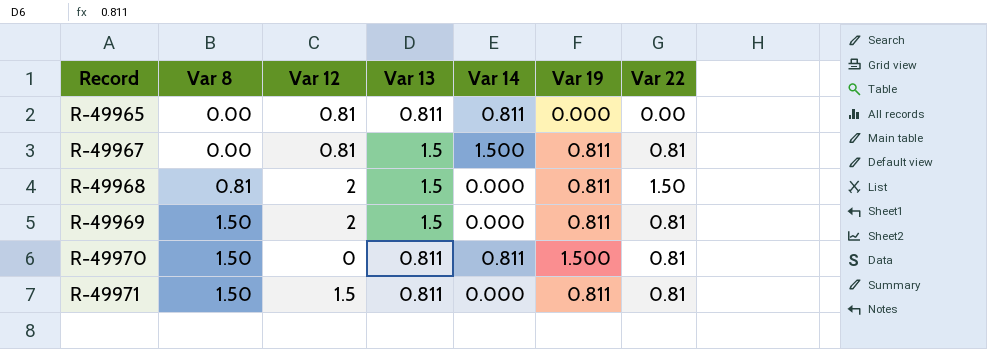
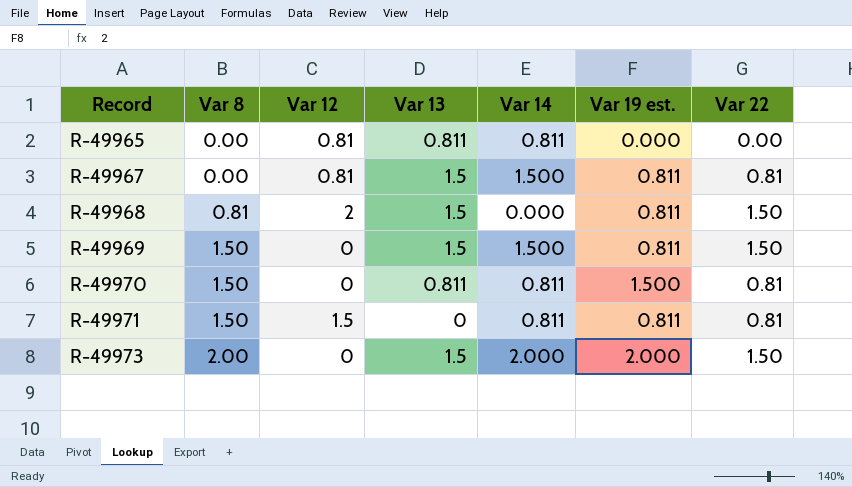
column name: Var 19 -> Var 19 est.
R-49969 | Var 12: 2 -> 0
R-49969 | Var 14: 0.000 -> 1.500
R-49969 | Var 22: 0.81 -> 1.50
R-49971 | Var 13: 0.811 -> 0
R-49971 | Var 14: 0.000 -> 0.811
row R-49973: none -> 2.00 | 0 | 1.5 | 2.000 | 2.000 | 1.50

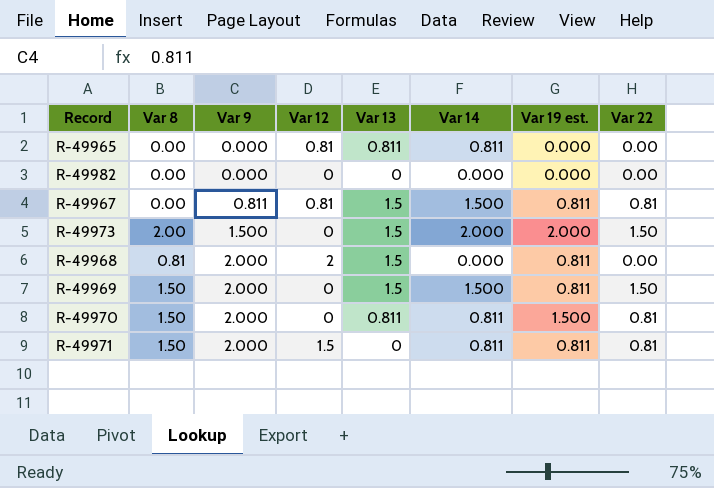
row order: Record ascending -> Var 9 ascending
column Var 9 | position: none -> 3
row R-49982: none -> 0.00 | 0.000 | 0 | 0 | 0.000 | 0.000 | 0.00
R-49968 | Var 22: 1.50 -> 0.00

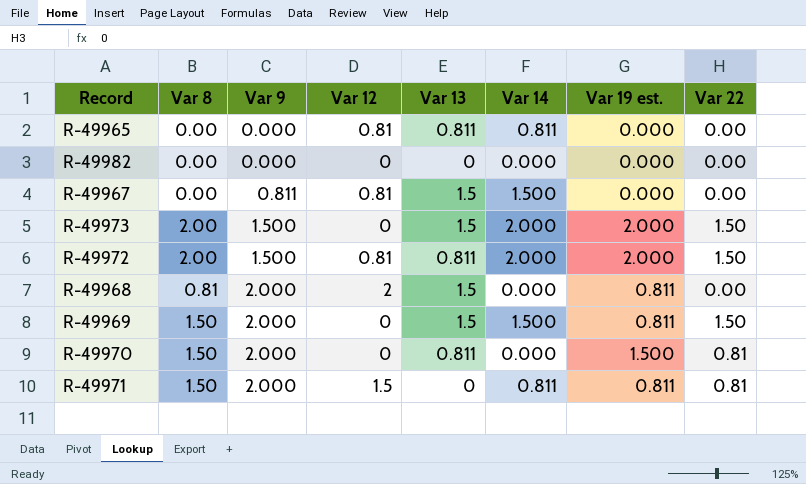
R-49967 | Var 19 est.: 0.811 -> 0.000
R-49967 | Var 22: 0.81 -> 0.00
row R-49972: none -> 2.00 | 1.500 | 0.81 | 0.811 | 2.000 | 2.000 | 1.50
R-49970 | Var 14: 0.811 -> 0.000

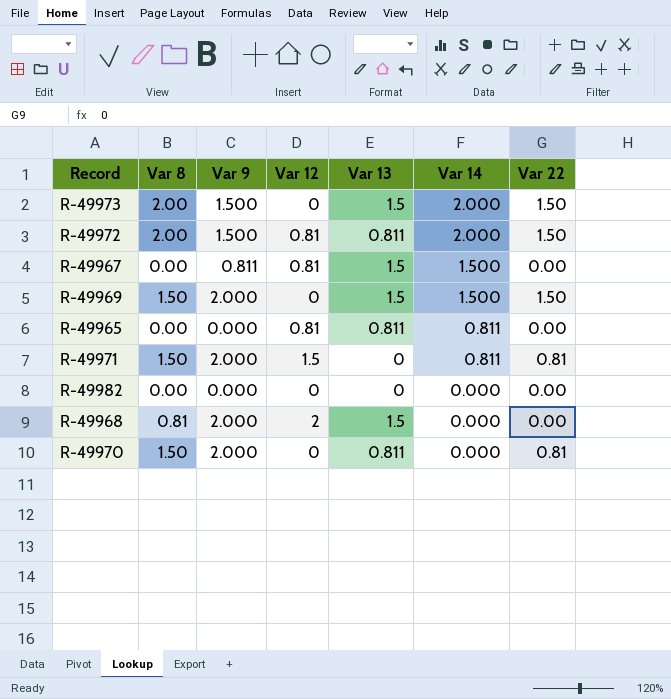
row order: Var 9 ascending -> Var 14 descending
column Var 19 est. | position: 7 -> none

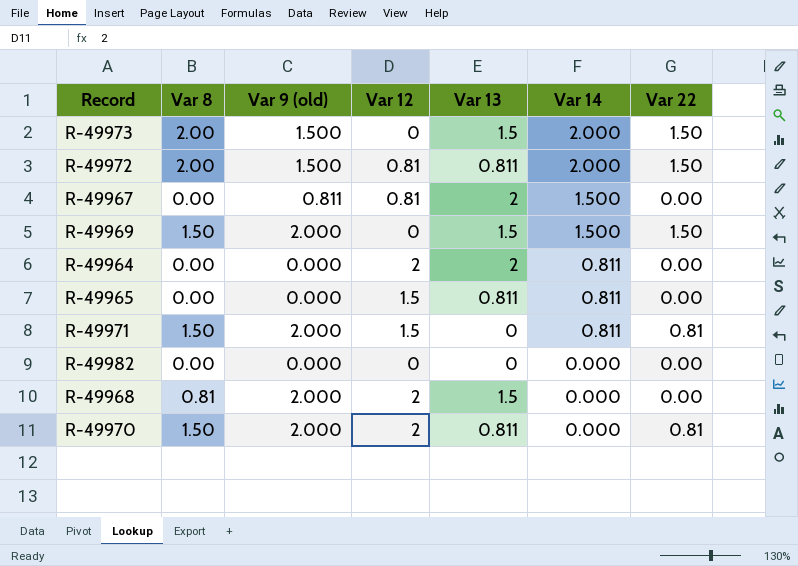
column name: Var 9 -> Var 9 (old)
R-49967 | Var 13: 1.5 -> 2
row R-49964: none -> 0.00 | 0.000 | 2 | 2 | 0.811 | 0.00
R-49965 | Var 12: 0.81 -> 1.5
R-49970 | Var 12: 0 -> 2

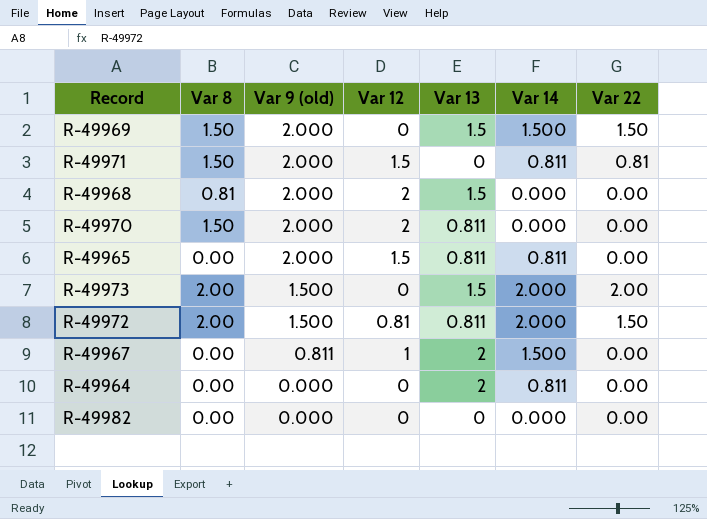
row order: Var 14 descending -> Var 9 (old) descending
R-49970 | Var 22: 0.81 -> 0.00
R-49965 | Var 9 (old): 0.000 -> 2.000
R-49973 | Var 22: 1.50 -> 2.00
R-49967 | Var 12: 0.81 -> 1
R-49964 | Var 12: 2 -> 0

